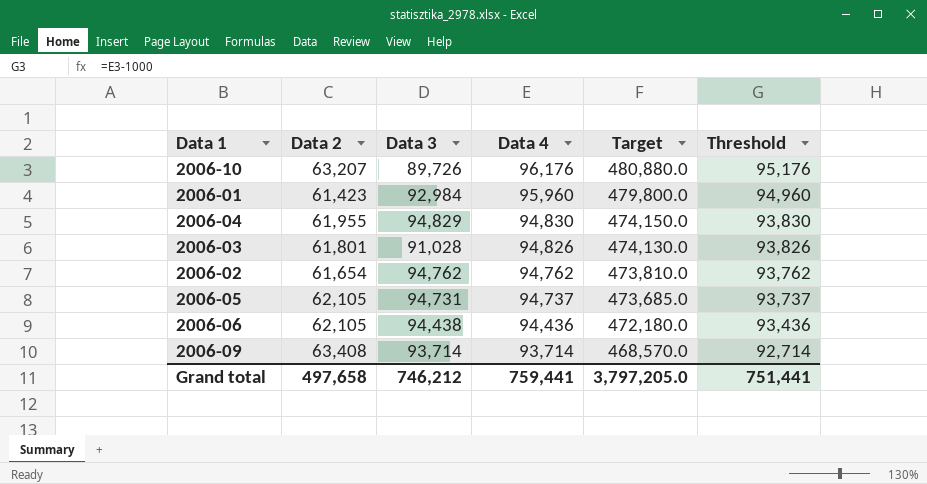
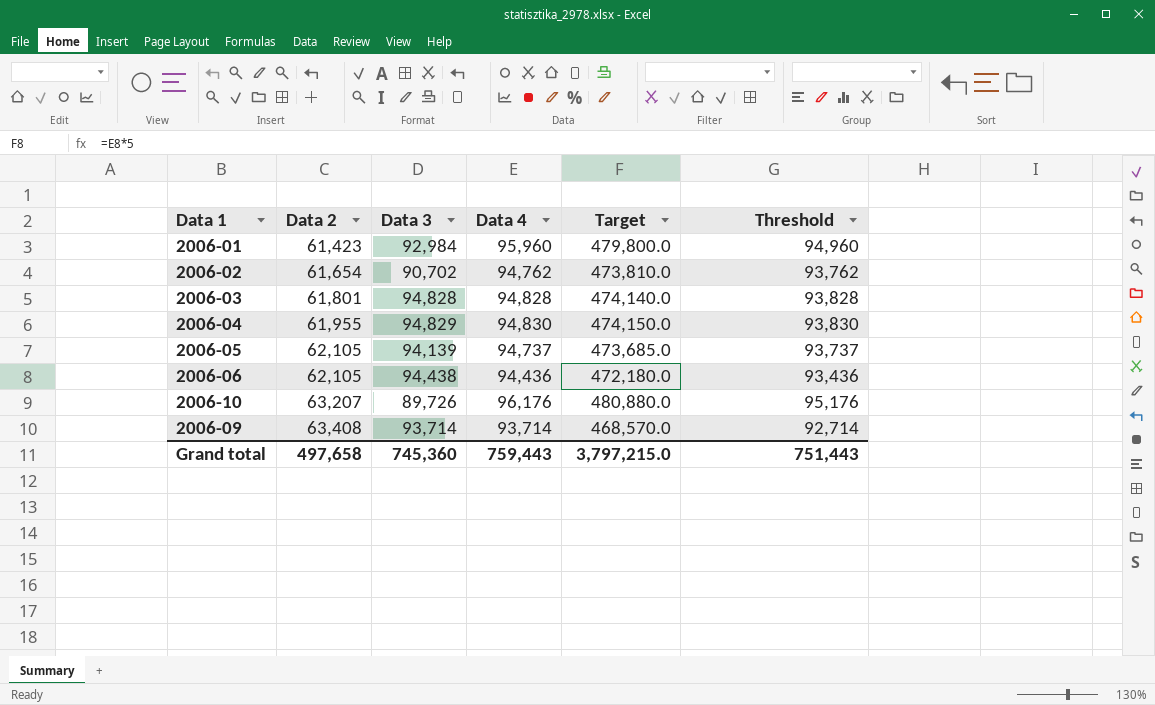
row order: Data 4 descending -> Data 2 ascending
2006-02 | Data 3: 94,762 -> 90,702
2006-03 | Data 3: 91,028 -> 94,828
2006-03 | Data 4: 94,826 -> 94,828
2006-03 | Target: 474,130.0 -> 474,140.0
2006-03 | Threshold: 93,826 -> 93,828
2006-05 | Data 3: 94,731 -> 94,139
Grand total | Data 3: 746,212 -> 745,360
Grand total | Data 4: 759,441 -> 759,443
Grand total | Target: 3,797,205.0 -> 3,797,215.0
Grand total | Threshold: 751,441 -> 751,443

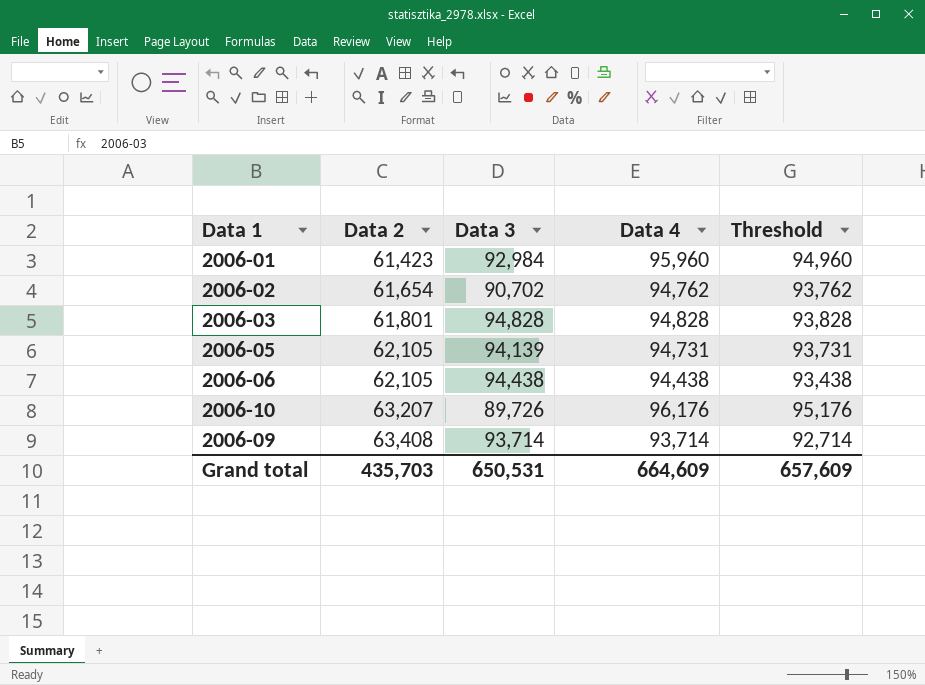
column Target | formula: [Data 4] * 5 -> none
row 2006-04: 61,955 | 94,829 | 94,830 | 474,150.0 | 93,830 -> none
2006-05 | Data 4: 94,737 -> 94,731
2006-05 | Threshold: 93,737 -> 93,731
2006-06 | Data 4: 94,436 -> 94,438
2006-06 | Threshold: 93,436 -> 93,438
Grand total | Data 2: 497,658 -> 435,703
Grand total | Data 3: 745,360 -> 650,531
Grand total | Data 4: 759,443 -> 664,609
Grand total | Threshold: 751,443 -> 657,609

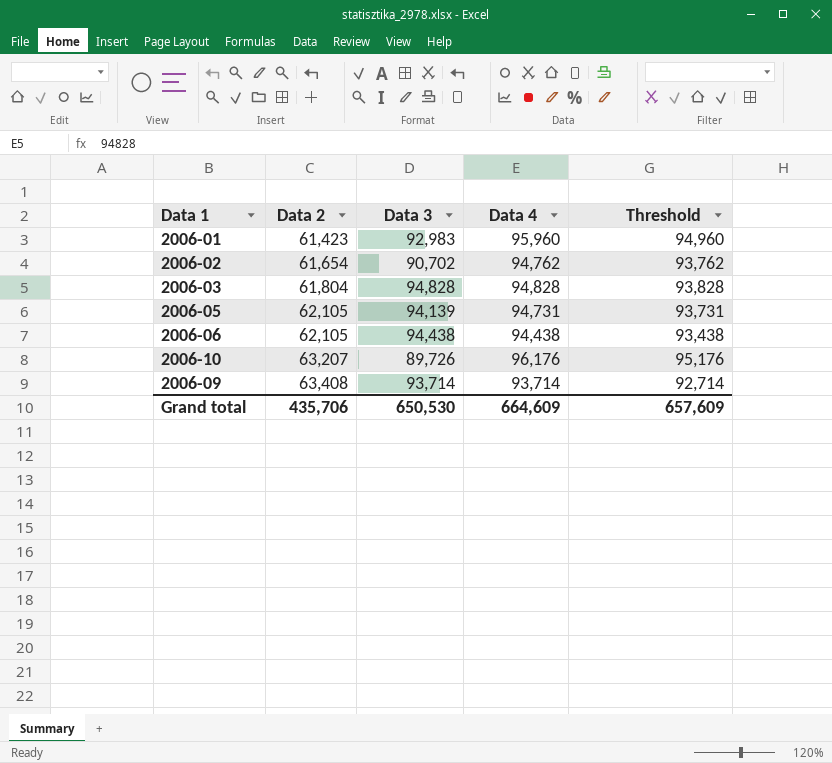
2006-01 | Data 3: 92,984 -> 92,983
2006-03 | Data 2: 61,801 -> 61,804
Grand total | Data 2: 435,703 -> 435,706
Grand total | Data 3: 650,531 -> 650,530

